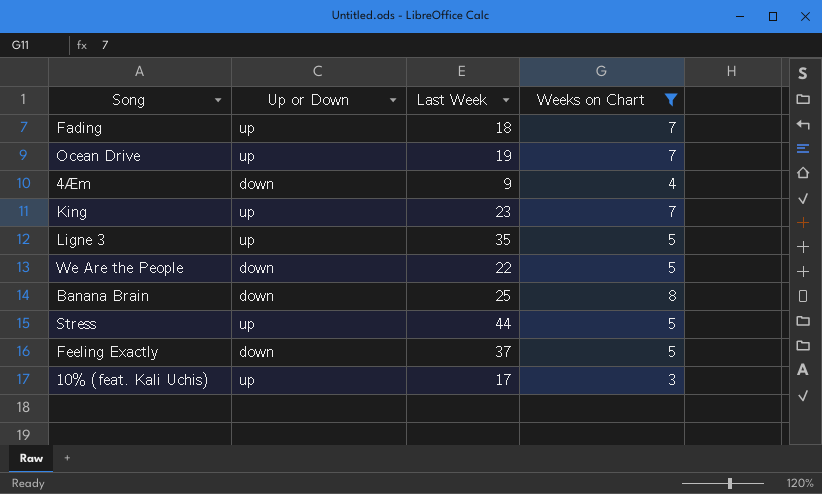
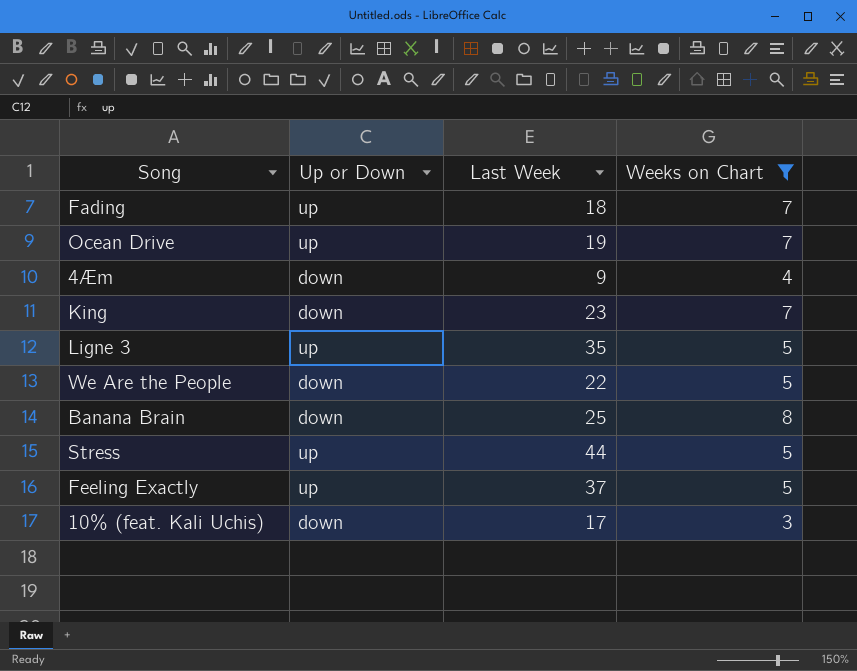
King | Up or Down: up -> down
Feeling Exactly | Up or Down: down -> up
10% (feat. Kali Uchis) | Up or Down: up -> down

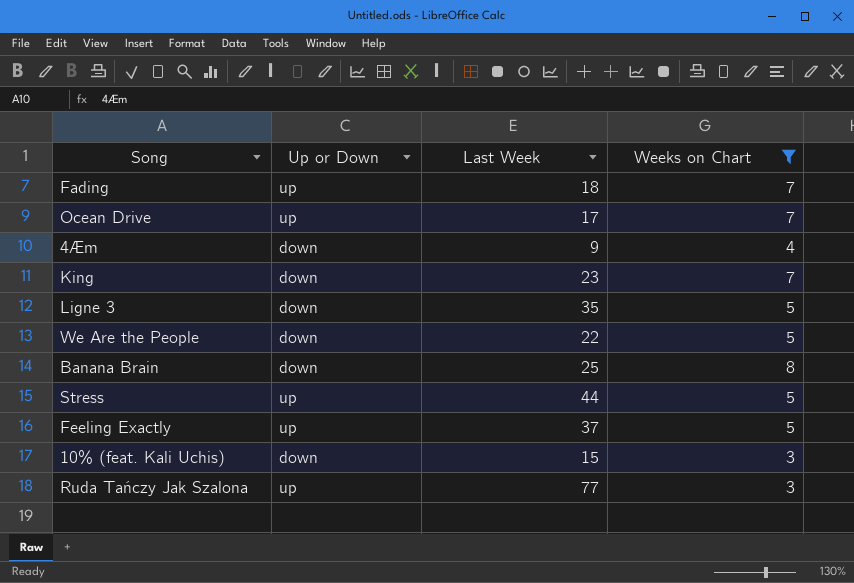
Ocean Drive | Last Week: 19 -> 17
Ligne 3 | Up or Down: up -> down
10% (feat. Kali Uchis) | Last Week: 17 -> 15
row Ruda Tańczy Jak Szalona: none -> up | 77 | 3

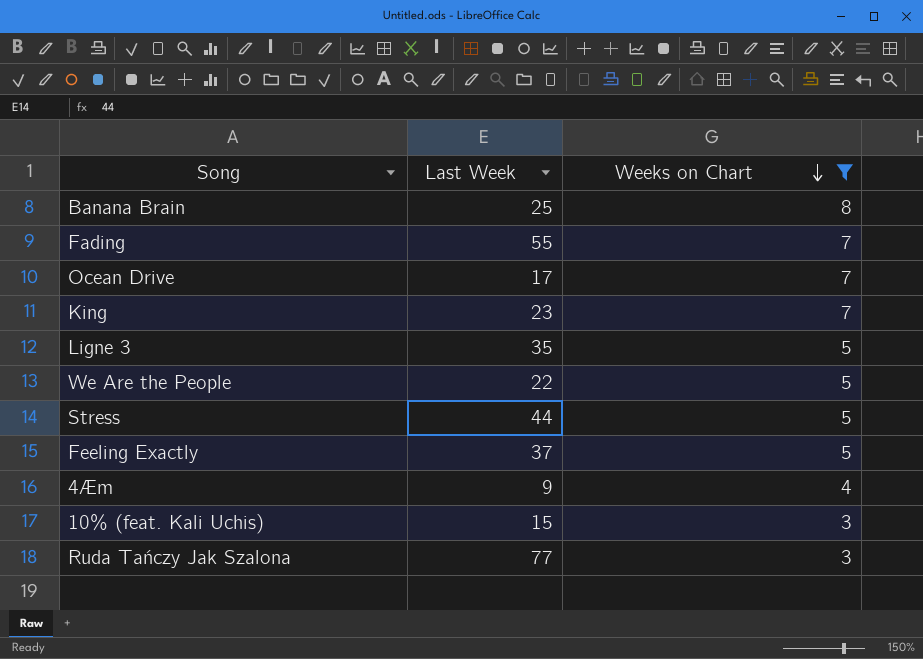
row order: none -> Weeks on Chart descending
column Up or Down | position: 2 -> none
Fading | Last Week: 18 -> 55

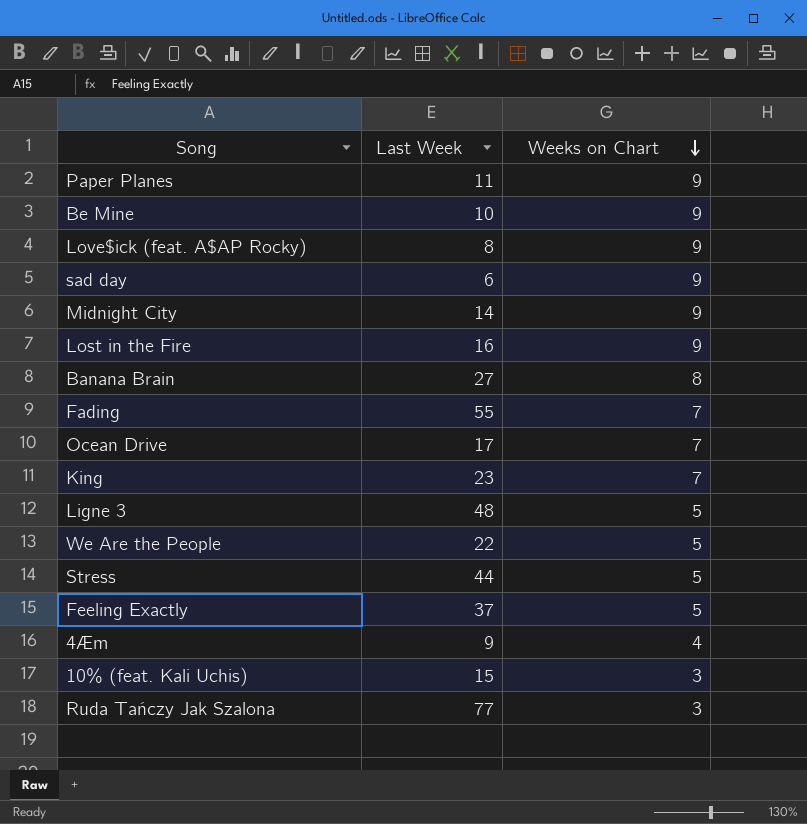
filter: Weeks on Chart != 9 -> none
Banana Brain | Last Week: 25 -> 27
Ligne 3 | Last Week: 35 -> 48

